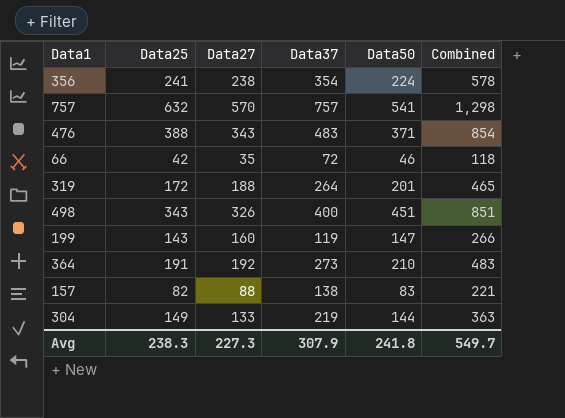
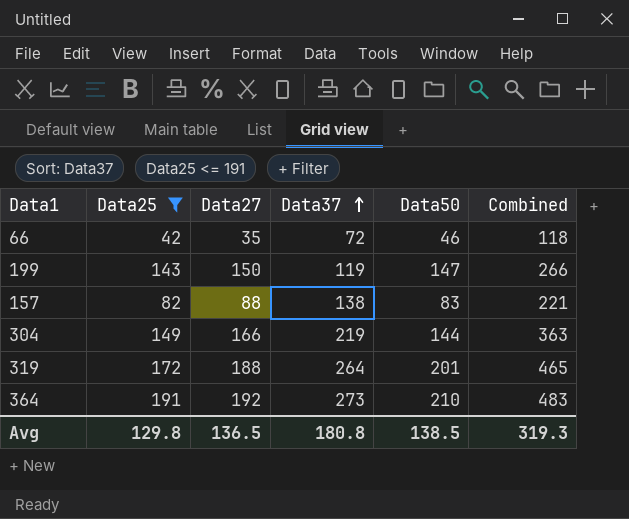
filter: none -> Data25 <= 191
row order: none -> Data37 ascending
199 | Data27: 160 -> 150
304 | Data27: 133 -> 166
Avg | Data25: 238.3 -> 129.8
Avg | Data27: 227.3 -> 136.5
Avg | Data37: 307.9 -> 180.8
Avg | Data50: 241.8 -> 138.5
Avg | Combined: 549.7 -> 319.3

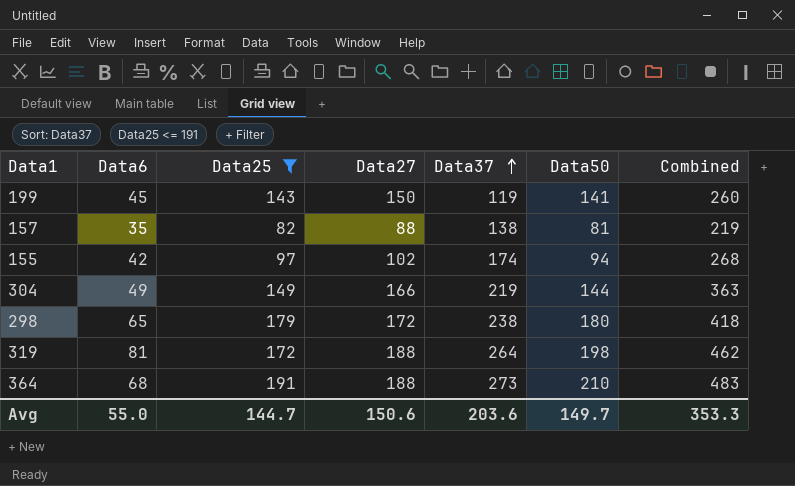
column Data6 | position: none -> 2
row 66: 42 | 35 | 72 | 46 | 118 -> none
199 | Data50: 147 -> 141
199 | Combined: 266 -> 260
157 | Data50: 83 -> 81
157 | Combined: 221 -> 219
row 155: none -> 42 | 97 | 102 | 174 | 94 | 268
row 298: none -> 65 | 179 | 172 | 238 | 180 | 418
319 | Data50: 201 -> 198
319 | Combined: 465 -> 462
364 | Data27: 192 -> 188
Avg | Data25: 129.8 -> 144.7
Avg | Data27: 136.5 -> 150.6
Avg | Data37: 180.8 -> 203.6
Avg | Data50: 138.5 -> 149.7
Avg | Combined: 319.3 -> 353.3

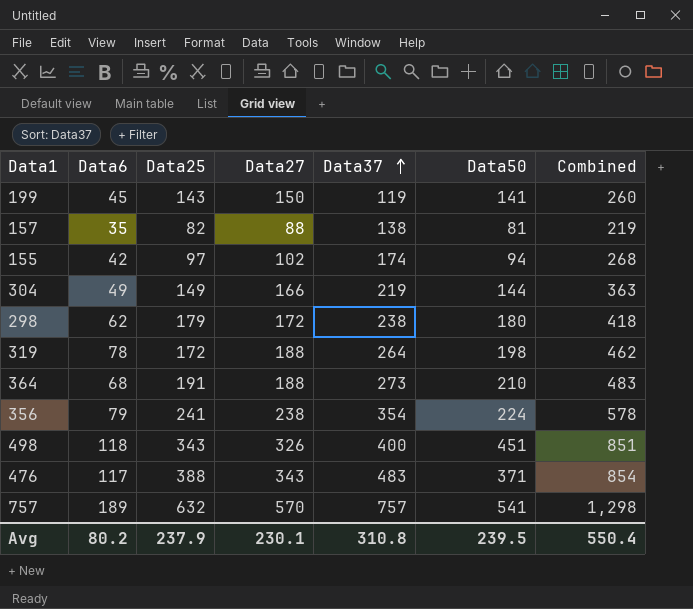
filter: Data25 <= 191 -> none
298 | Data6: 65 -> 62
319 | Data6: 81 -> 78
Avg | Data6: 55.0 -> 80.2
Avg | Data25: 144.7 -> 237.9
Avg | Data27: 150.6 -> 230.1
Avg | Data37: 203.6 -> 310.8
Avg | Data50: 149.7 -> 239.5
Avg | Combined: 353.3 -> 550.4

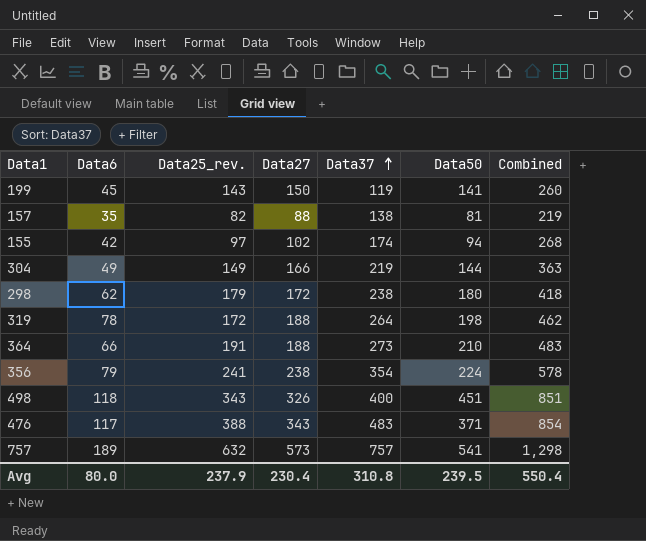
column name: Data25 -> Data25_rev.
364 | Data6: 68 -> 66
757 | Data27: 570 -> 573
Avg | Data6: 80.2 -> 80.0
Avg | Data27: 230.1 -> 230.4

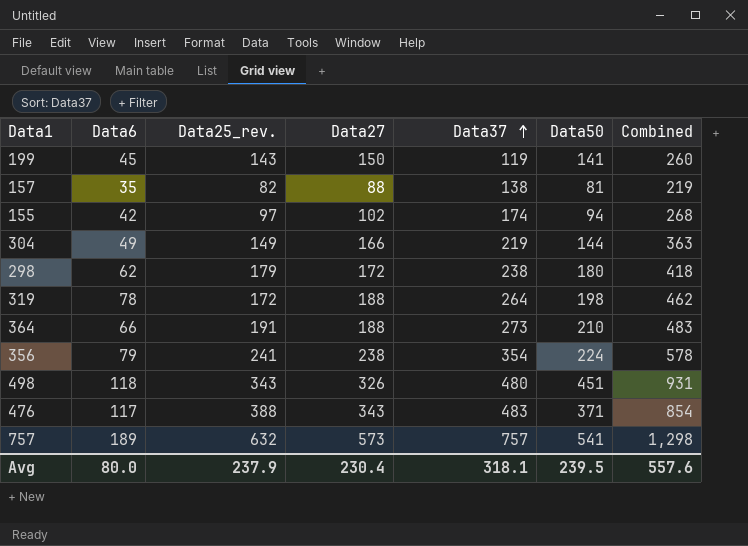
498 | Data37: 400 -> 480
498 | Combined: 851 -> 931
Avg | Data37: 310.8 -> 318.1
Avg | Combined: 550.4 -> 557.6

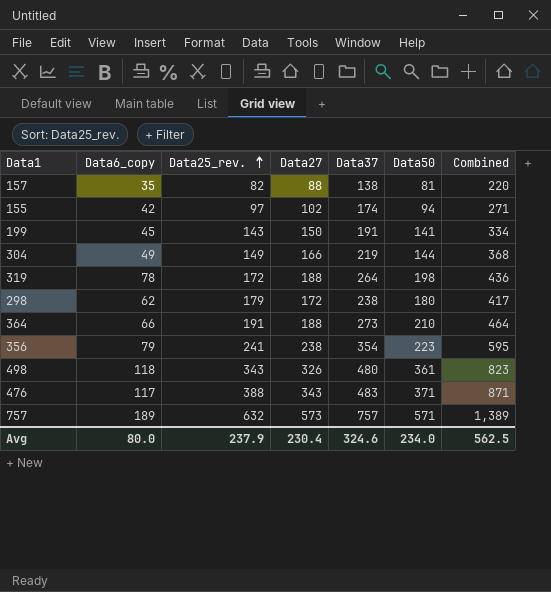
row order: Data37 ascending -> Data25_rev. ascending
column name: Data6 -> Data6_copy
column Combined | formula: [Data37] + [Data50] -> [Data25_rev.] + [Data37]
199 | Data37: 119 -> 191
356 | Data50: 224 -> 223
498 | Data50: 451 -> 361
757 | Data50: 541 -> 571
Avg | Data37: 318.1 -> 324.6
Avg | Data50: 239.5 -> 234.0
Avg | Combined: 557.6 -> 562.5

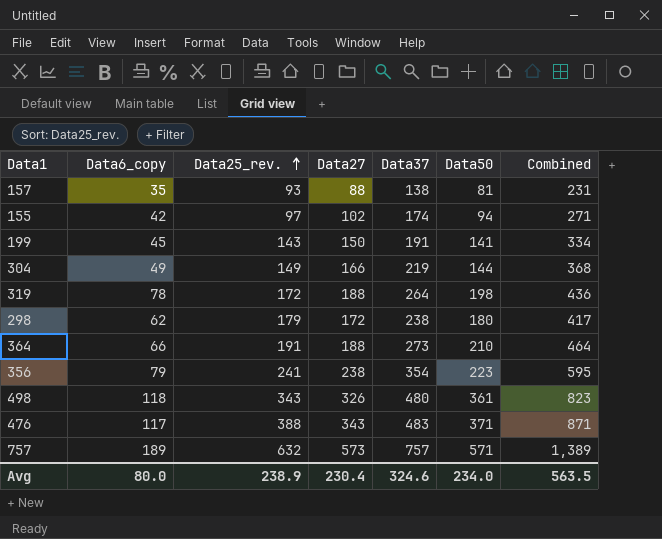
157 | Data25_rev.: 82 -> 93
157 | Combined: 220 -> 231
Avg | Data25_rev.: 237.9 -> 238.9
Avg | Combined: 562.5 -> 563.5

